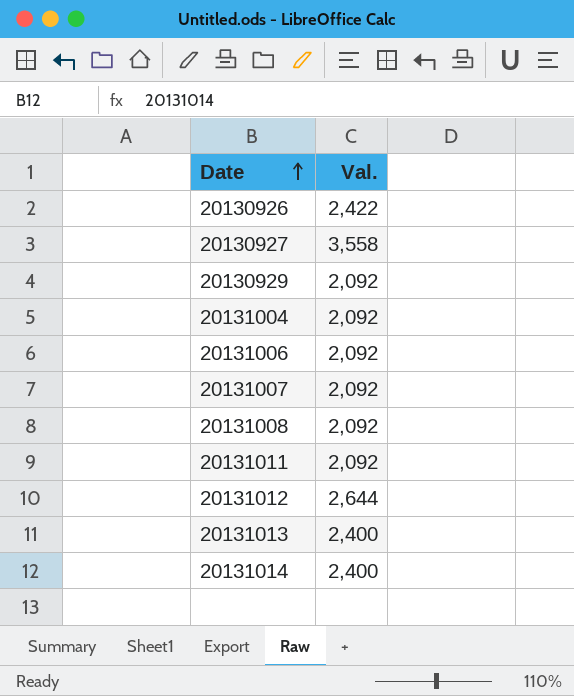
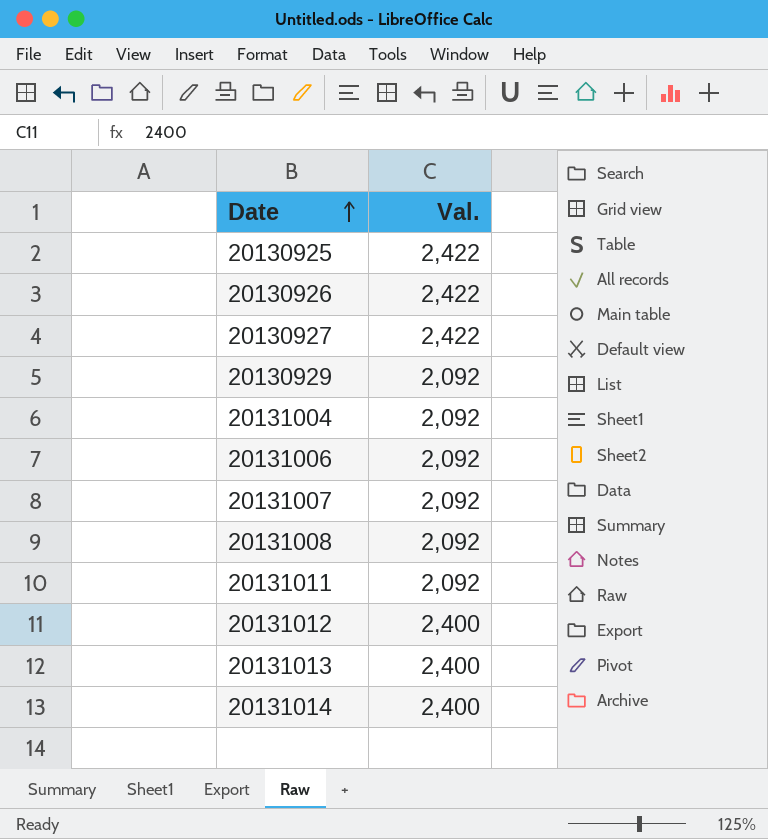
row 20130925: none -> 2,422
20130927 | Val.: 3,558 -> 2,422
20131012 | Val.: 2,644 -> 2,400

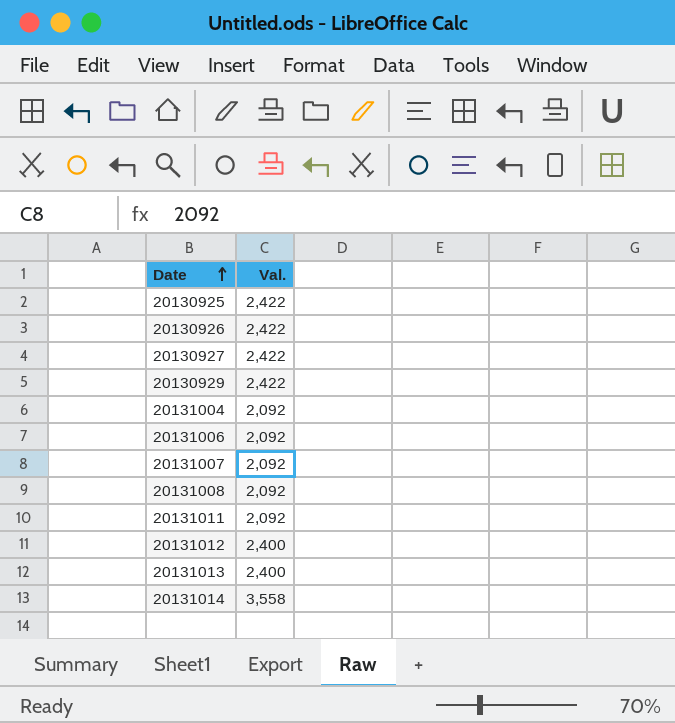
20130929 | Val.: 2,092 -> 2,422
20131014 | Val.: 2,400 -> 3,558

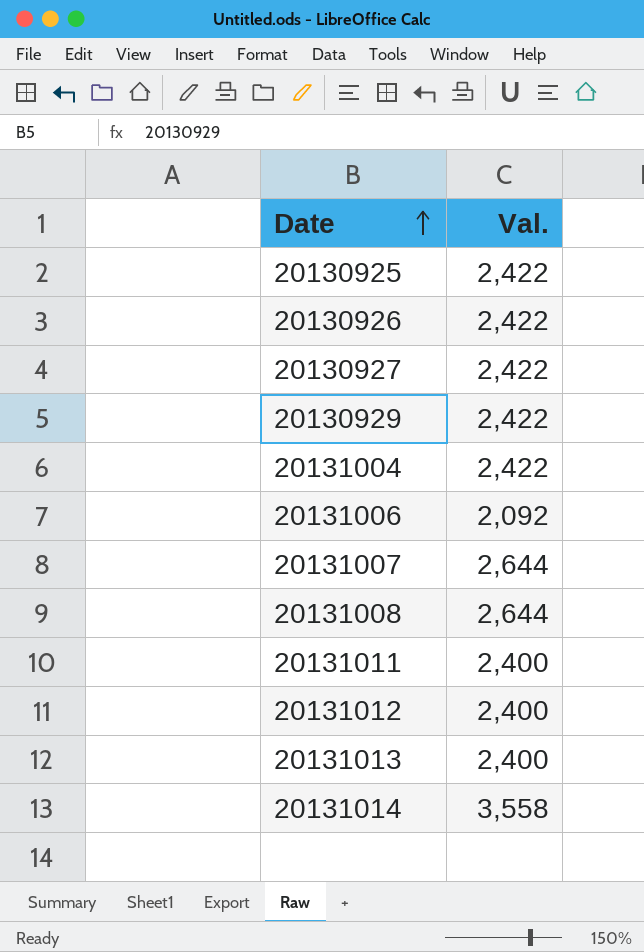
20131004 | Val.: 2,092 -> 2,422
20131007 | Val.: 2,092 -> 2,644
20131008 | Val.: 2,092 -> 2,644
20131011 | Val.: 2,092 -> 2,400

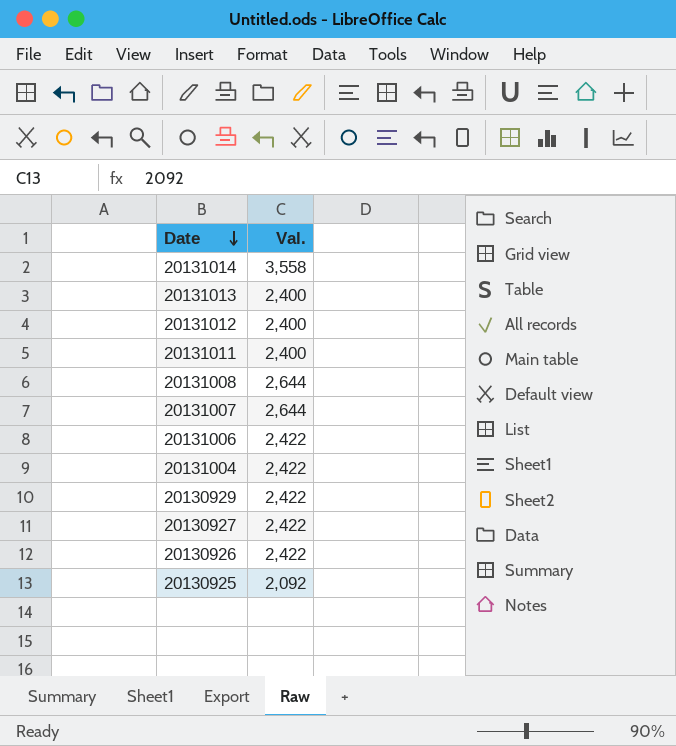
row order: Date ascending -> Date descending
20131006 | Val.: 2,092 -> 2,422
20130925 | Val.: 2,422 -> 2,092

